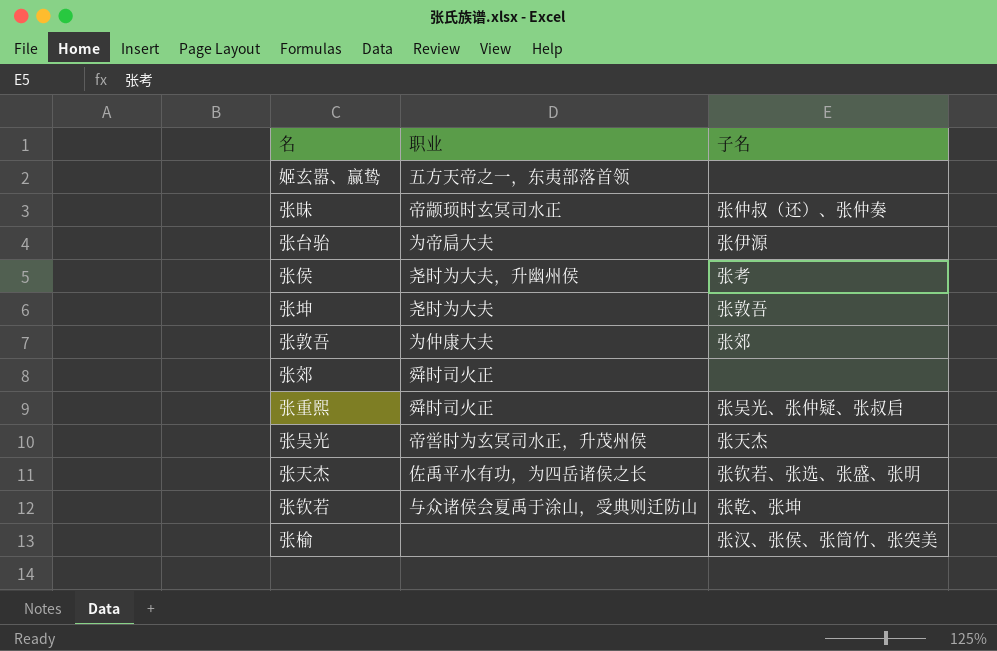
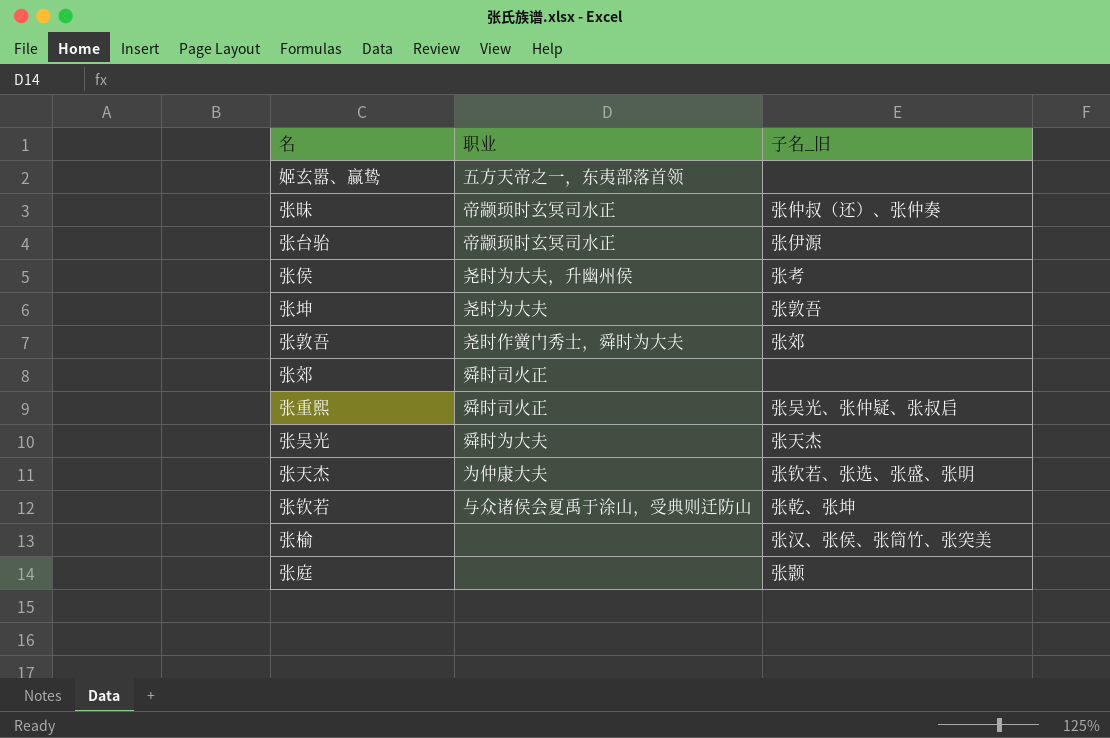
column name: 子名 -> 子名_旧
张台骀 | 职业: 为帝扃大夫 -> 帝颛顼时玄冥司水正
张敦吾 | 职业: 为仲康大夫 -> 尧时作黉门秀士，舜时为大夫
张吴光 | 职业: 帝喾时为玄冥司水正，升茂州侯 -> 舜时为大夫
张天杰 | 职业: 佐禹平水有功，为四岳诸侯之长 -> 为仲康大夫
row 张庭: none -> none | 张颢

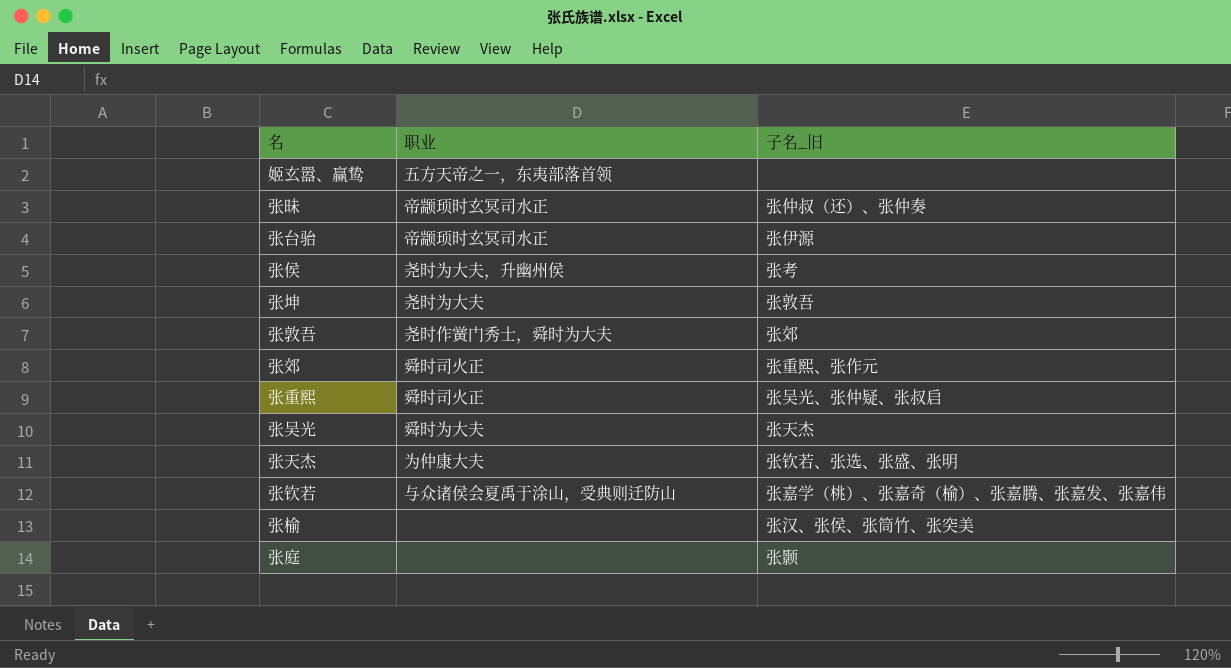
张郊 | 子名_旧: none -> 张重熙、张作元
张钦若 | 子名_旧: 张乾、张坤 -> 张嘉学（桃）、张嘉奇（榆）、张嘉腾、张嘉发、张嘉伟

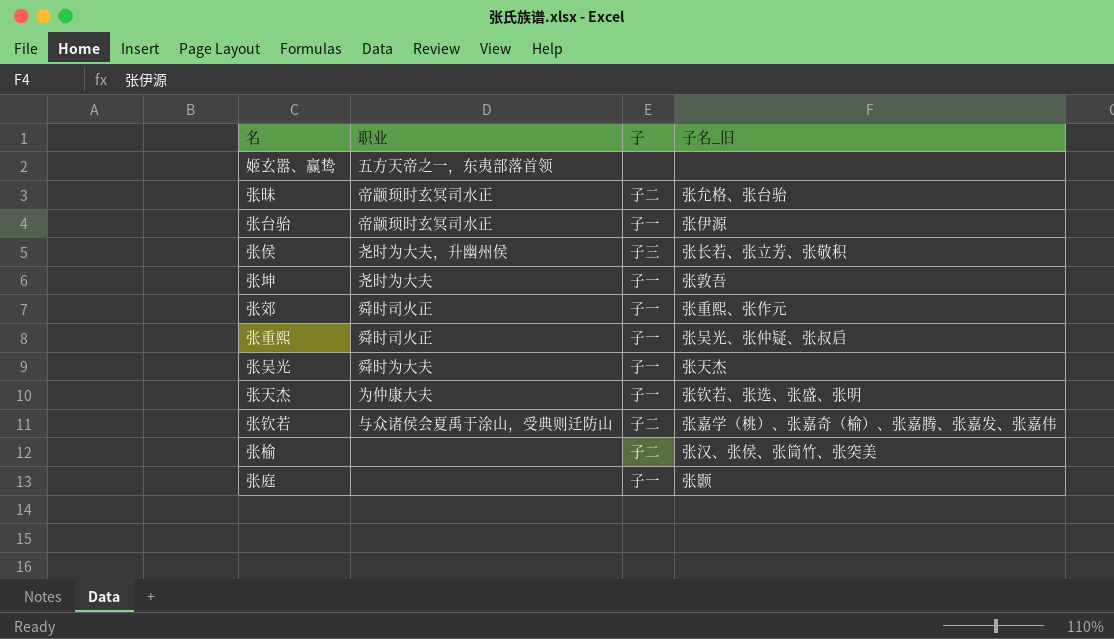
column 子 | position: none -> 3
row 张敦吾: 尧时作黉门秀士，舜时为大夫 | 张郊 -> none
张昧 | 子名_旧: 张仲叔（还）、张仲奏 -> 张允格、张台骀
张侯 | 子名_旧: 张考 -> 张长若、张立芳、张敬积

